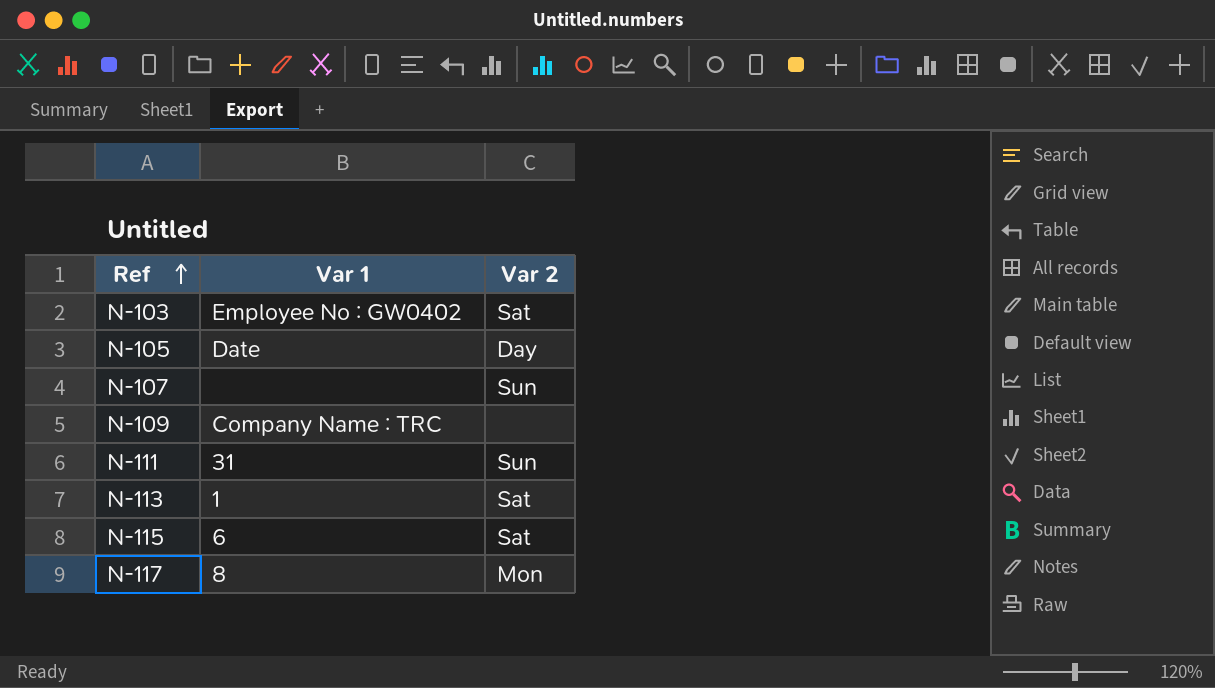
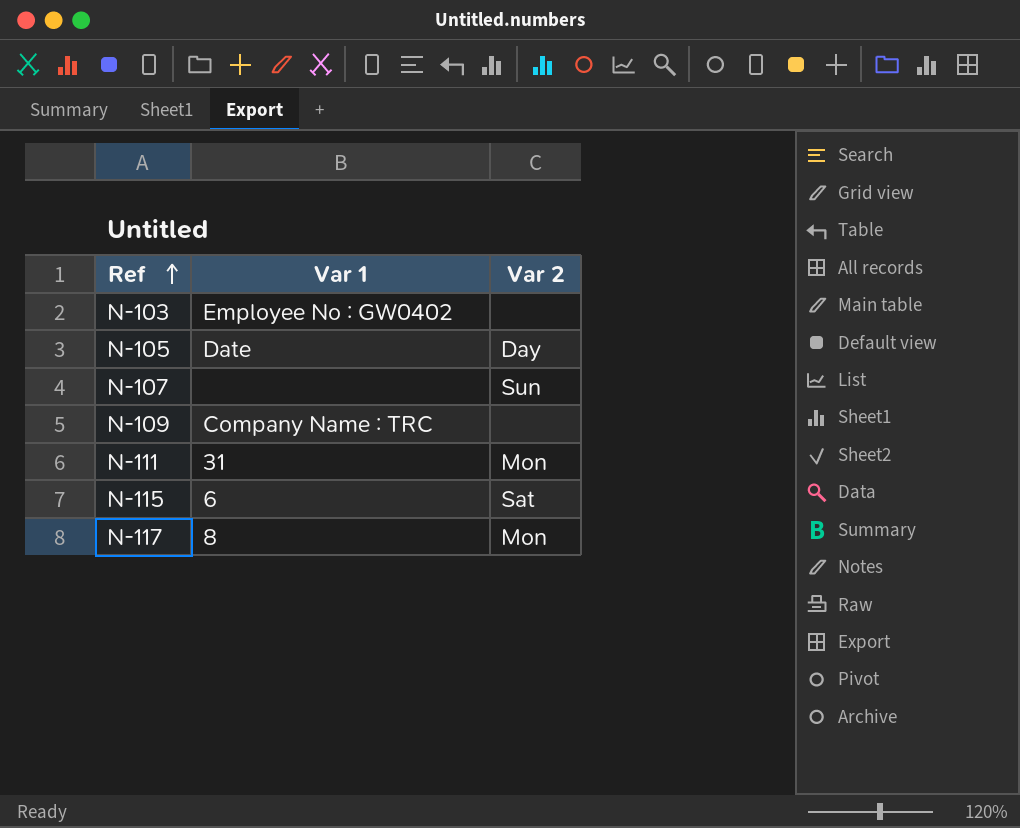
row N-113: 1 | Sat -> none
N-103 | Var 2: Sat -> none
N-111 | Var 2: Sun -> Mon

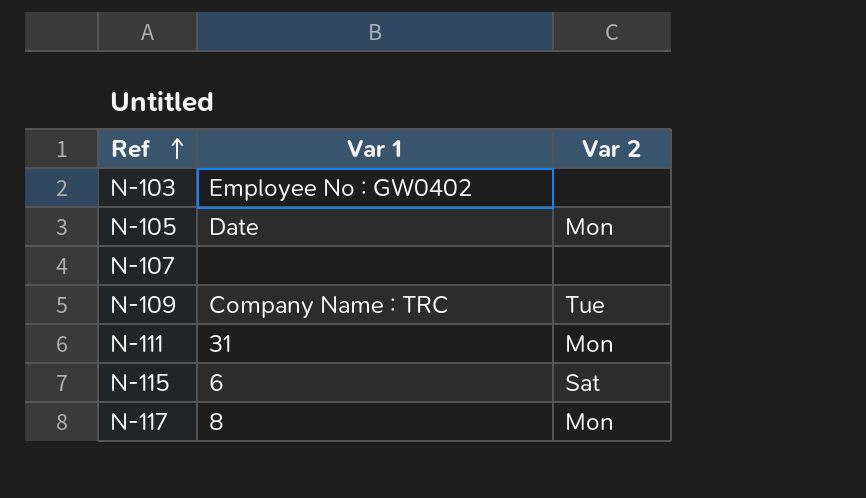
N-105 | Var 2: Day -> Mon
N-107 | Var 2: Sun -> none
N-109 | Var 2: none -> Tue

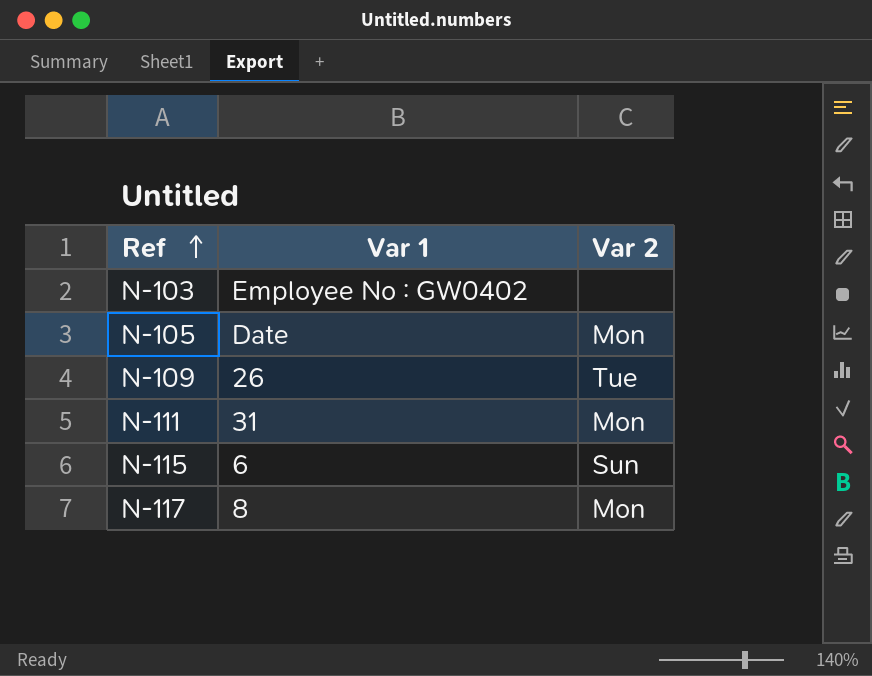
row N-107: none | none -> none
N-109 | Var 1: Company Name : TRC -> 26
N-115 | Var 2: Sat -> Sun

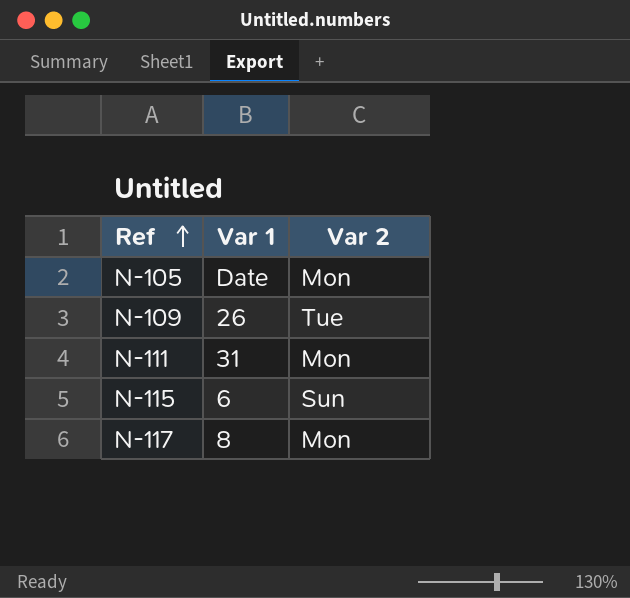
row N-103: Employee No : GW0402 | none -> none

